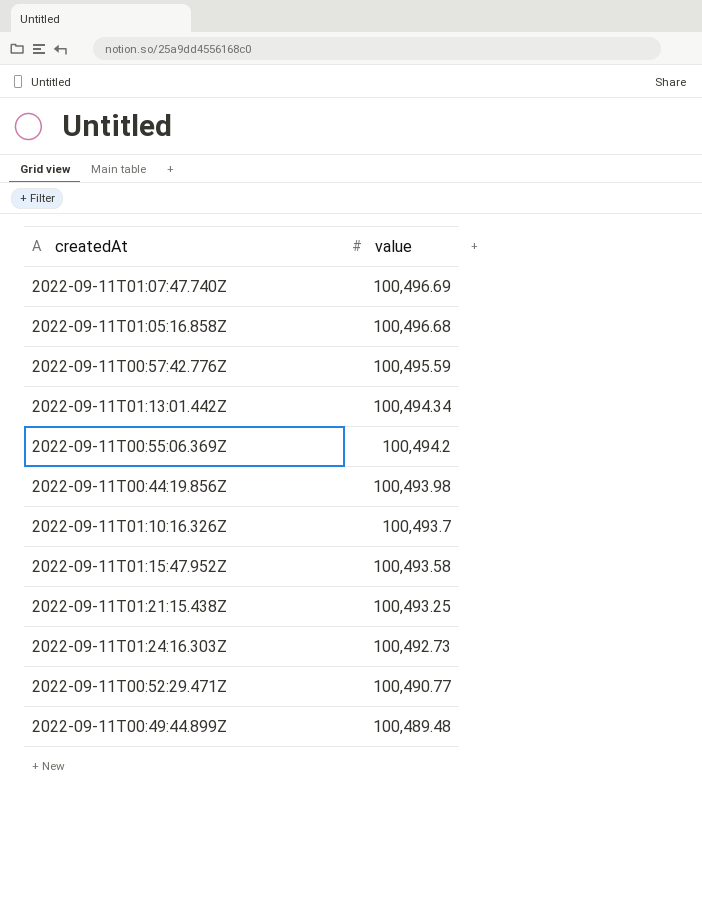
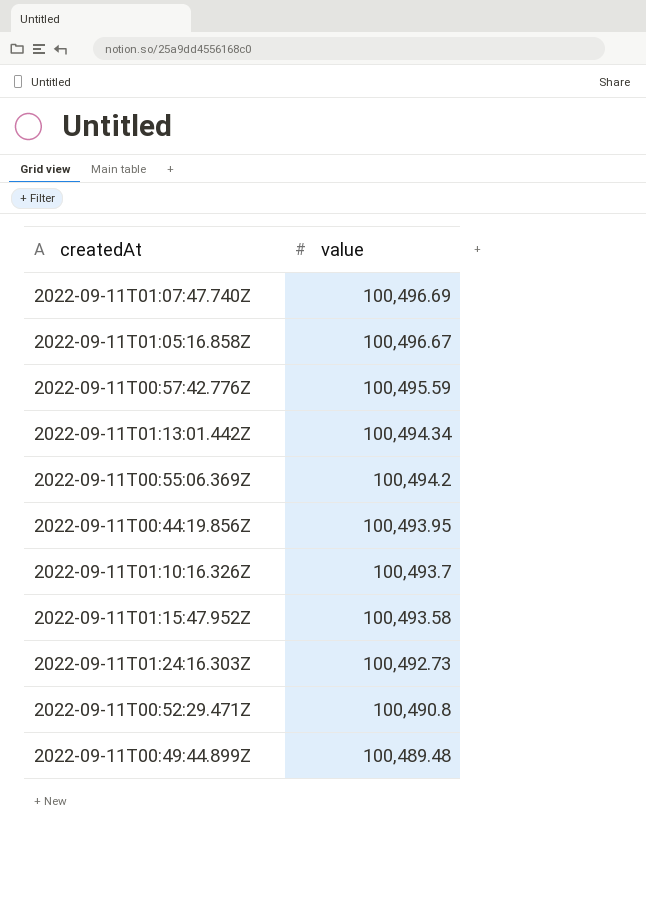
row 2022-09-11T01:21:15.438Z: 100,493.25 -> none
2022-09-11T01:05:16.858Z | value: 100,496.68 -> 100,496.67
2022-09-11T00:44:19.856Z | value: 100,493.98 -> 100,493.95
2022-09-11T00:52:29.471Z | value: 100,490.77 -> 100,490.8

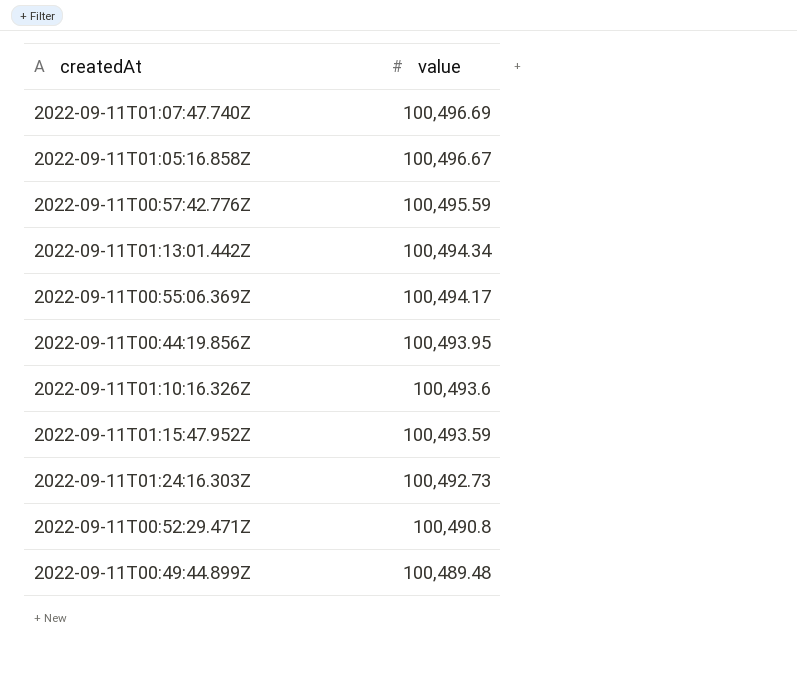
2022-09-11T00:55:06.369Z | value: 100,494.2 -> 100,494.17
2022-09-11T01:10:16.326Z | value: 100,493.7 -> 100,493.6
2022-09-11T01:15:47.952Z | value: 100,493.58 -> 100,493.59

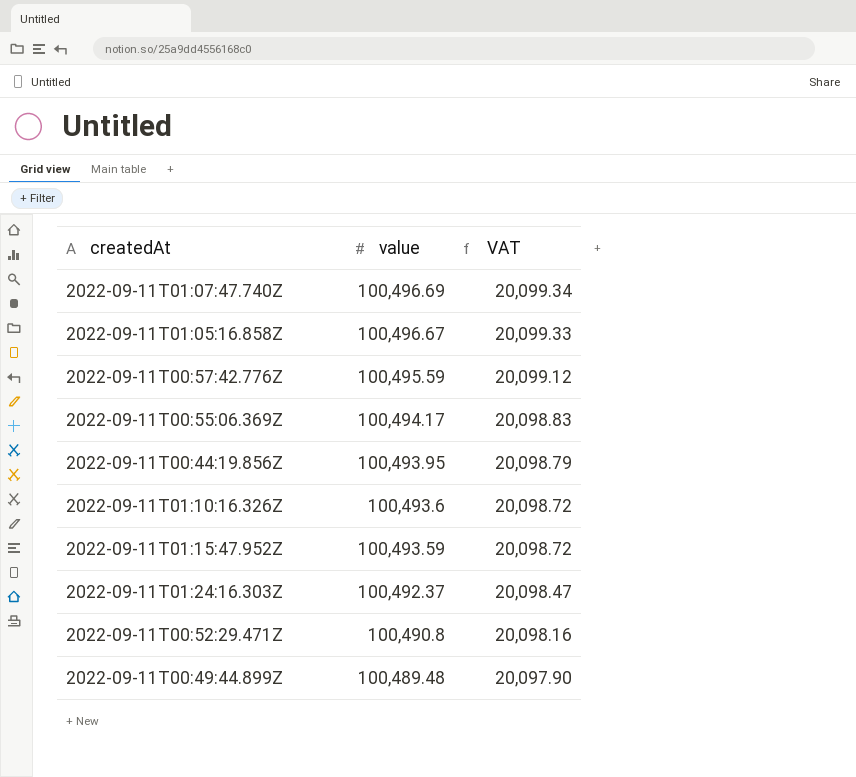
column VAT | formula: none -> [value] * 0.2
row 2022-09-11T01:13:01.442Z: 100,494.34 -> none
2022-09-11T01:24:16.303Z | value: 100,492.73 -> 100,492.37

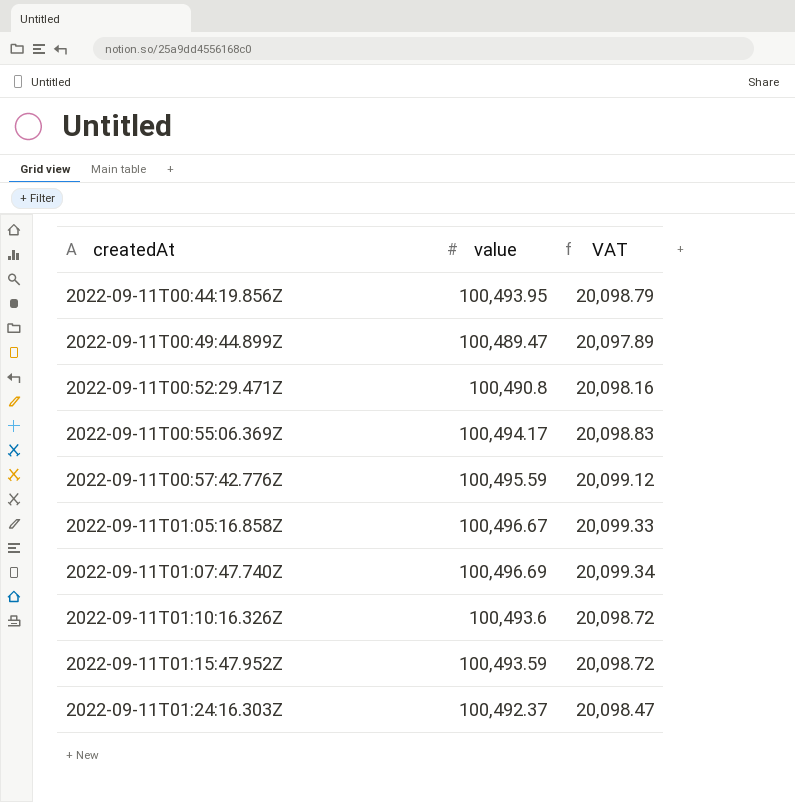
row order: value descending -> createdAt ascending
2022-09-11T00:49:44.899Z | value: 100,489.48 -> 100,489.47
2022-09-11T00:49:44.899Z | VAT: 20,097.90 -> 20,097.89

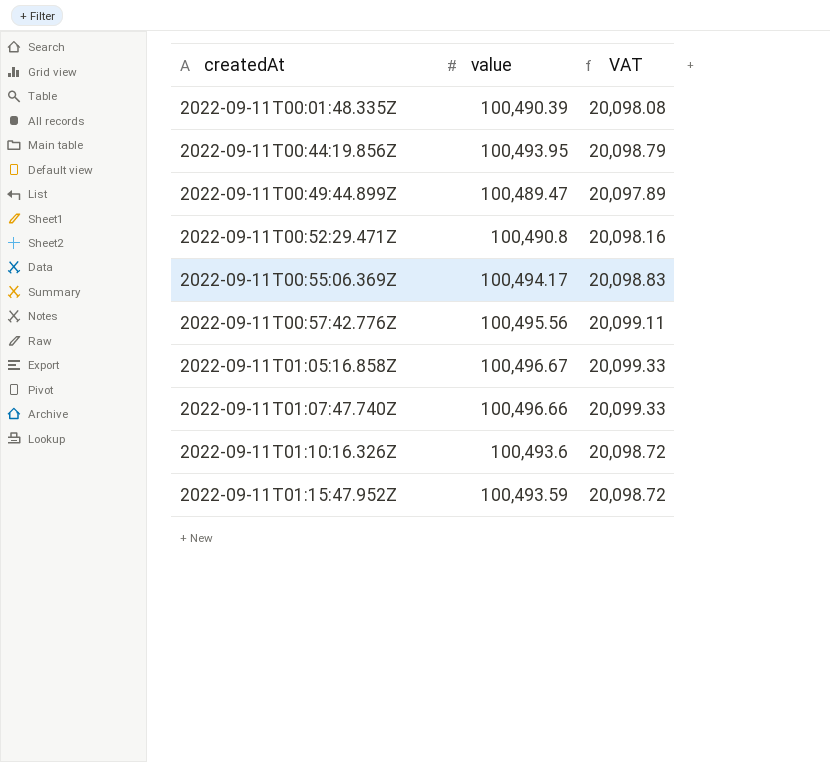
row 2022-09-11T01:24:16.303Z: 100,492.37 | 20,098.47 -> none
row 2022-09-11T00:01:48.335Z: none -> 100,490.39 | 20,098.08
2022-09-11T00:57:42.776Z | value: 100,495.59 -> 100,495.56
2022-09-11T00:57:42.776Z | VAT: 20,099.12 -> 20,099.11
2022-09-11T01:07:47.740Z | value: 100,496.69 -> 100,496.66
2022-09-11T01:07:47.740Z | VAT: 20,099.34 -> 20,099.33

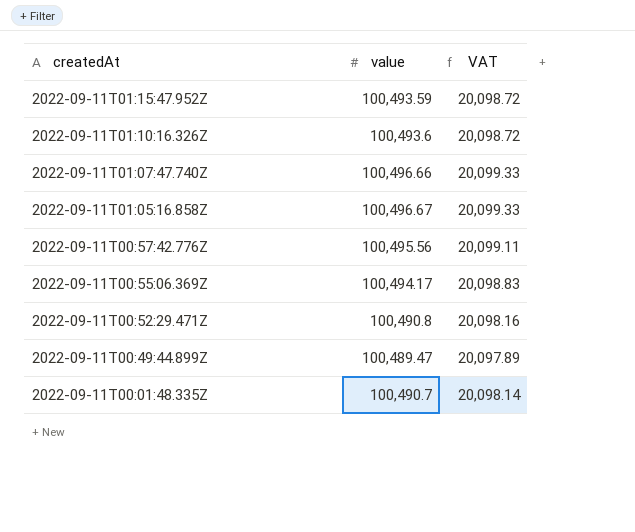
row order: createdAt ascending -> createdAt descending
row 2022-09-11T00:44:19.856Z: 100,493.95 | 20,098.79 -> none
2022-09-11T00:01:48.335Z | value: 100,490.39 -> 100,490.7
2022-09-11T00:01:48.335Z | VAT: 20,098.08 -> 20,098.14

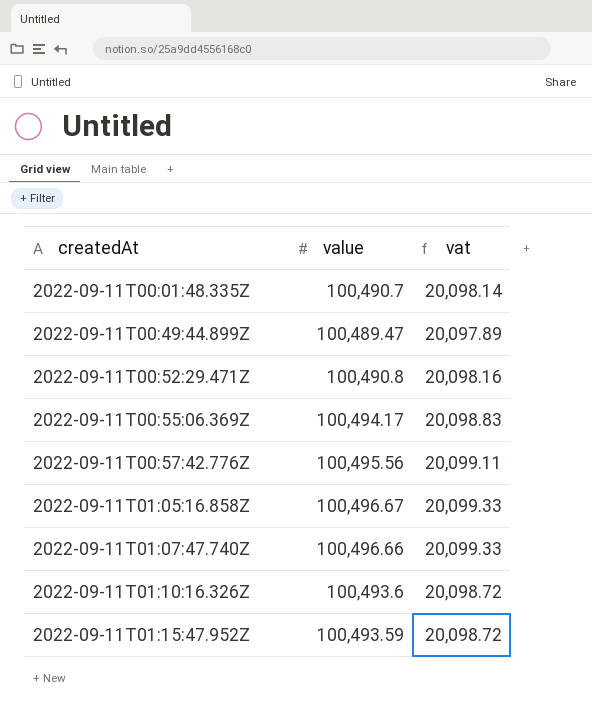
row order: createdAt descending -> createdAt ascending
column name: VAT -> vat

